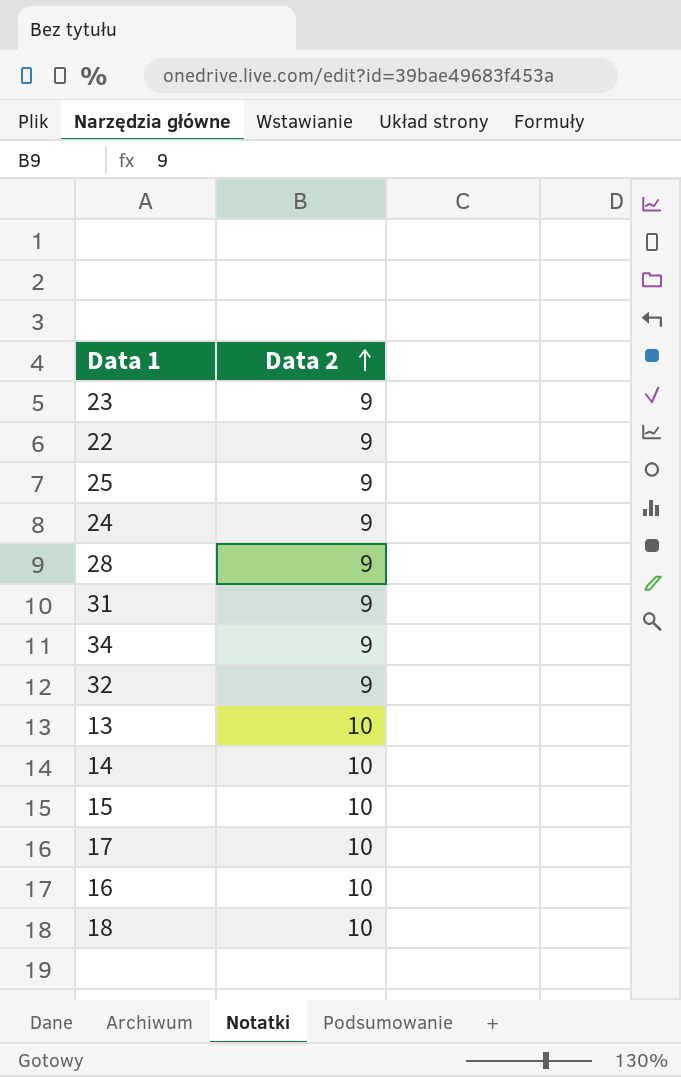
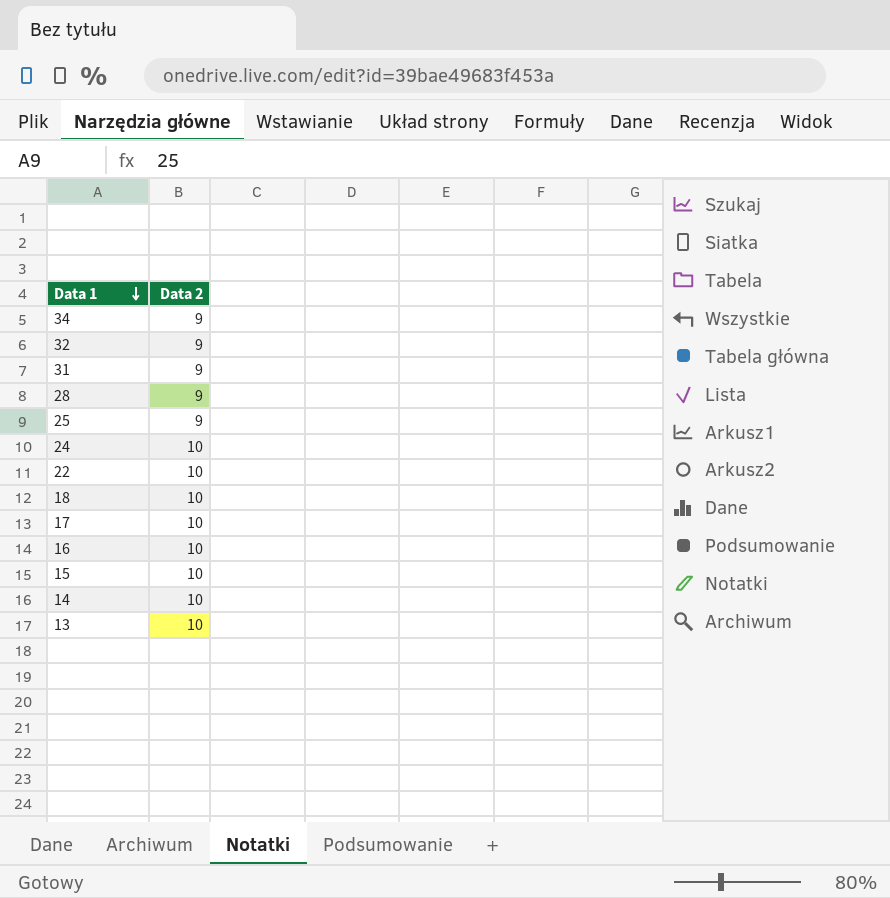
row order: Data 2 ascending -> Data 1 descending
row 23: 9 -> none
24 | Data 2: 9 -> 10
22 | Data 2: 9 -> 10

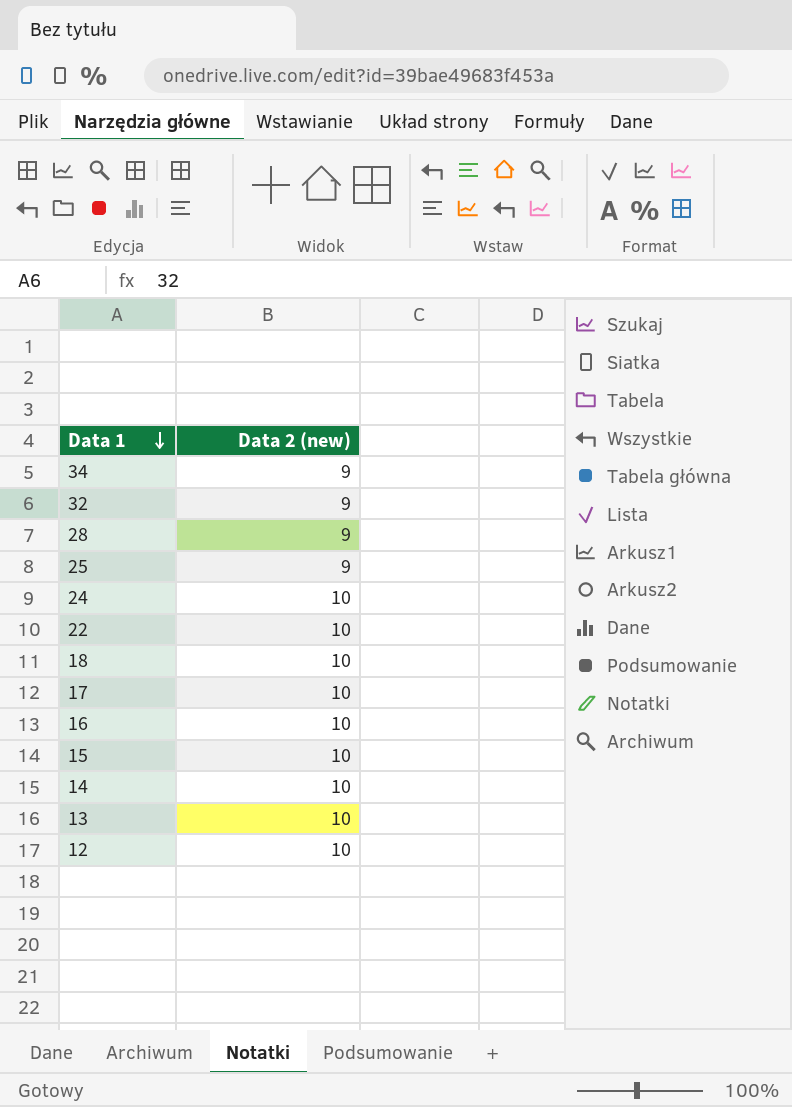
column name: Data 2 -> Data 2 (new)
row 31: 9 -> none
row 12: none -> 10

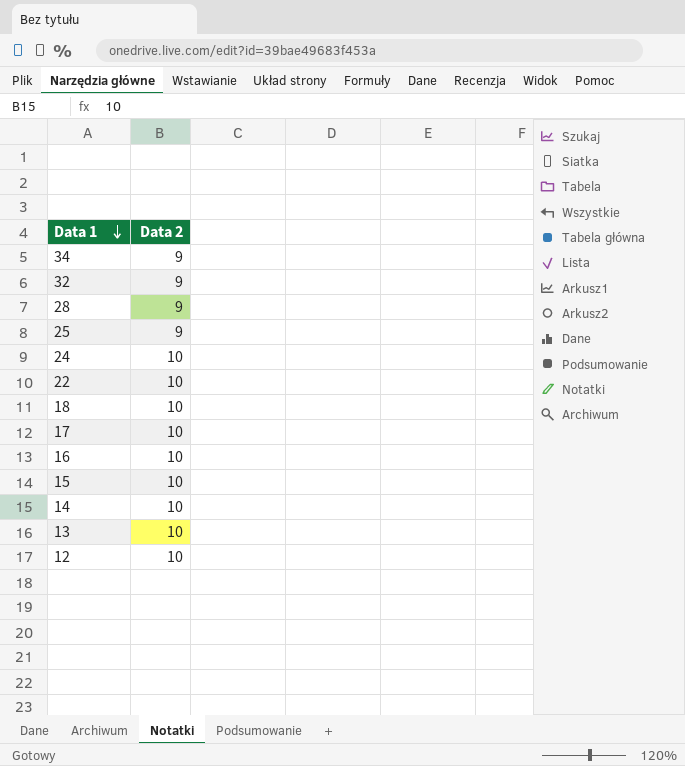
column name: Data 2 (new) -> Data 2

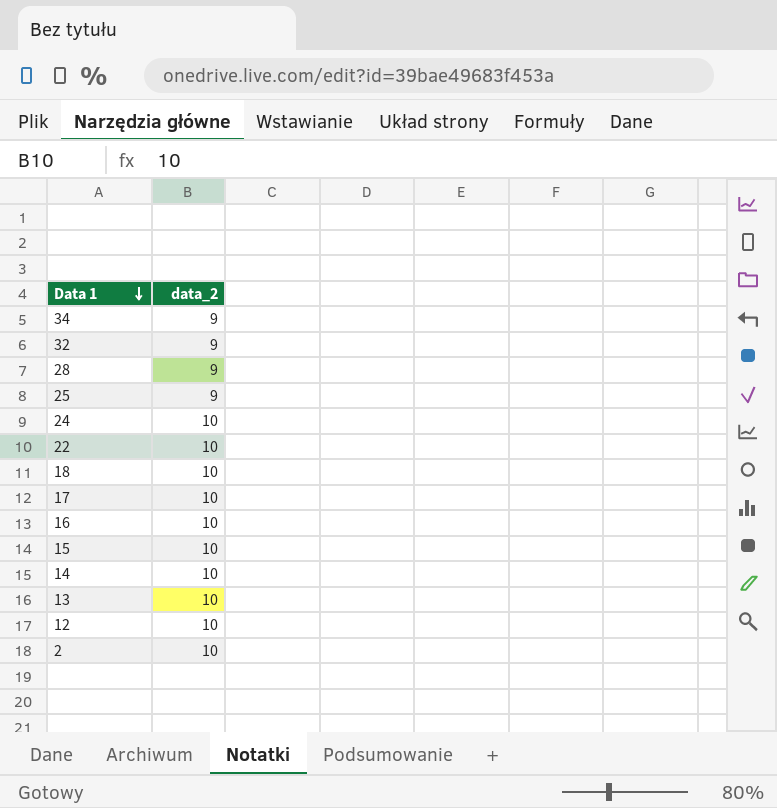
column name: Data 2 -> data_2
row 2: none -> 10

